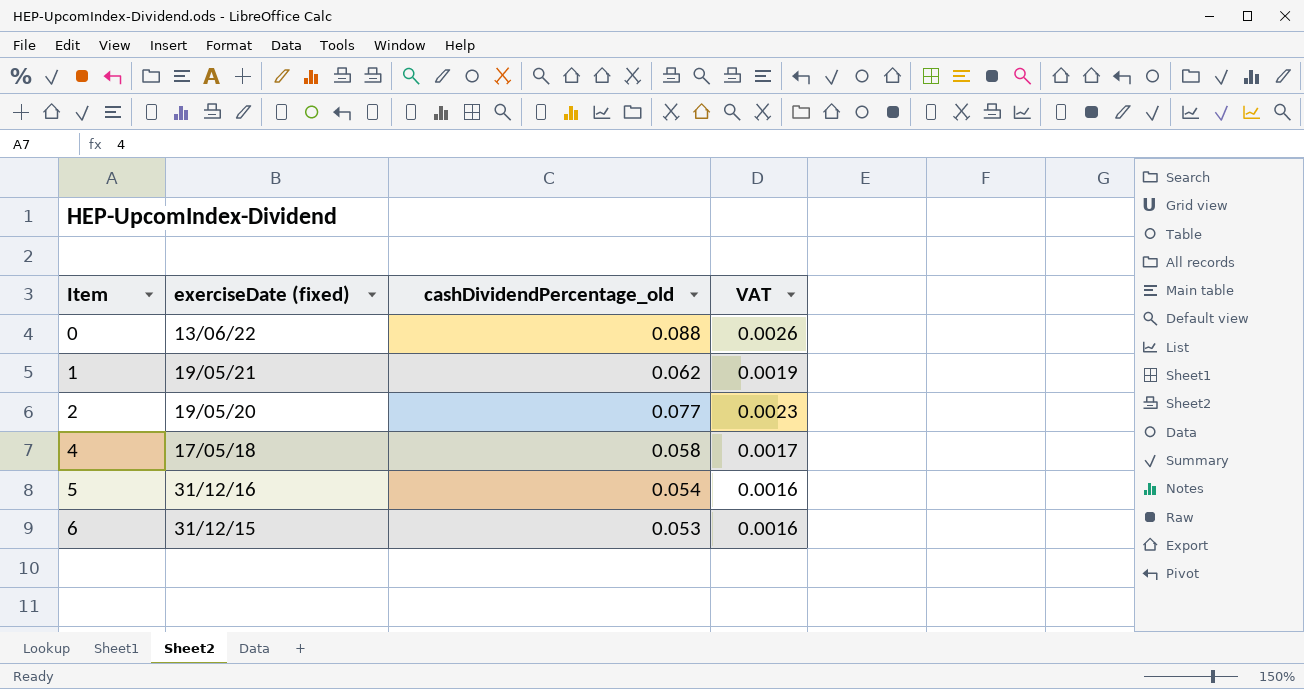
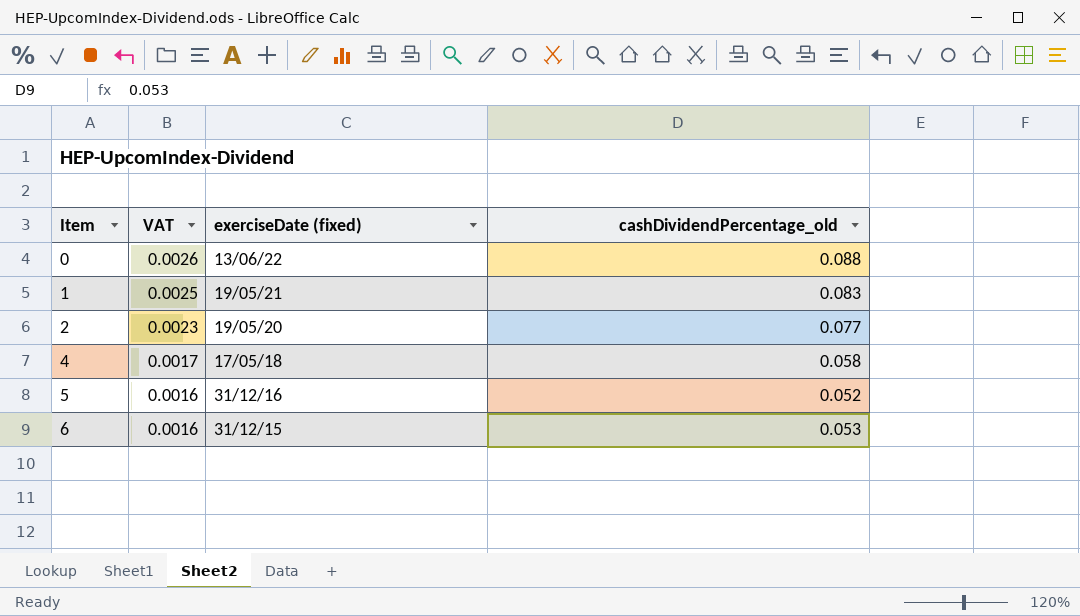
column VAT | position: 4 -> 2
1 | VAT: 0.0019 -> 0.0025
1 | cashDividendPercentage_old: 0.062 -> 0.083
5 | cashDividendPercentage_old: 0.054 -> 0.052

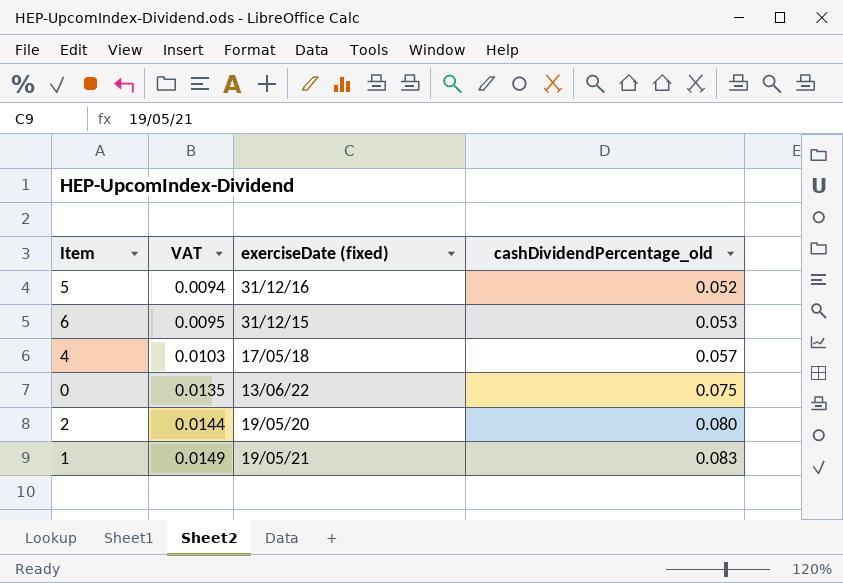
row order: Item ascending -> VAT ascending
column VAT | formula: [cashDividendPercentage_old] * 0.03 -> [cashDividendPercentage_old] * 0.18
4 | cashDividendPercentage_old: 0.058 -> 0.057
0 | cashDividendPercentage_old: 0.088 -> 0.075
2 | cashDividendPercentage_old: 0.077 -> 0.080

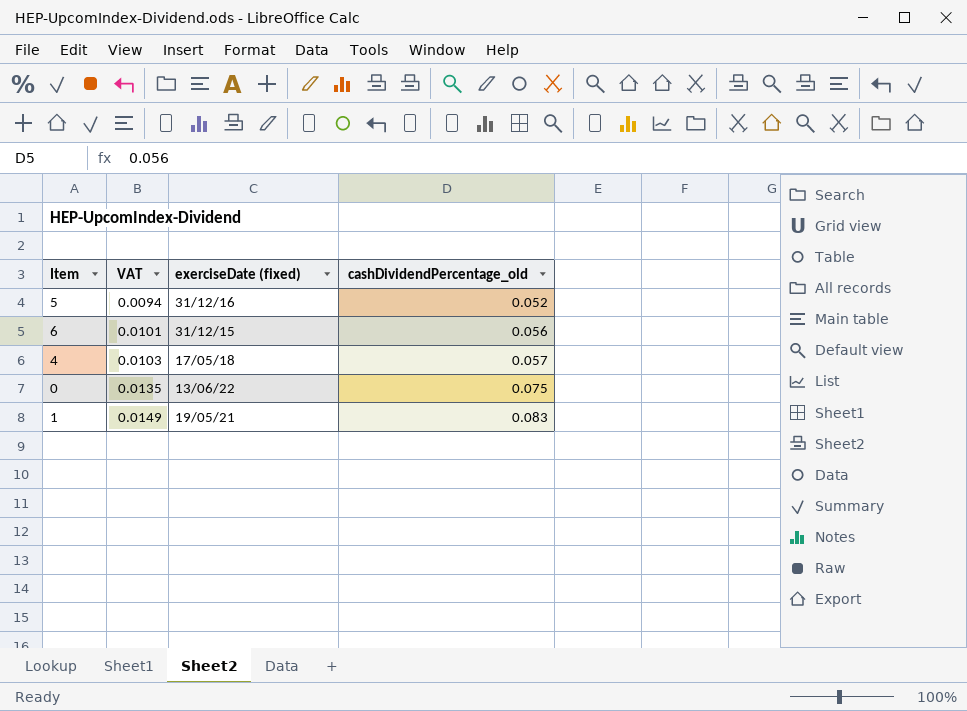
row 2: 0.0144 | 19/05/20 | 0.080 -> none
6 | VAT: 0.0095 -> 0.0101
6 | cashDividendPercentage_old: 0.053 -> 0.056

